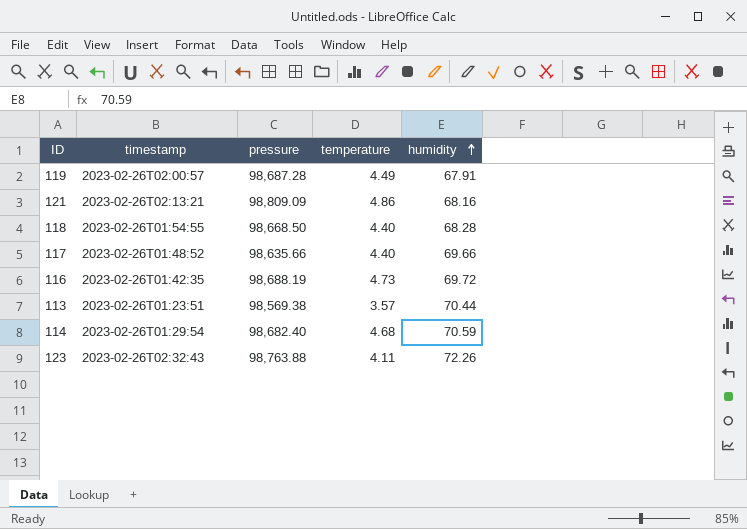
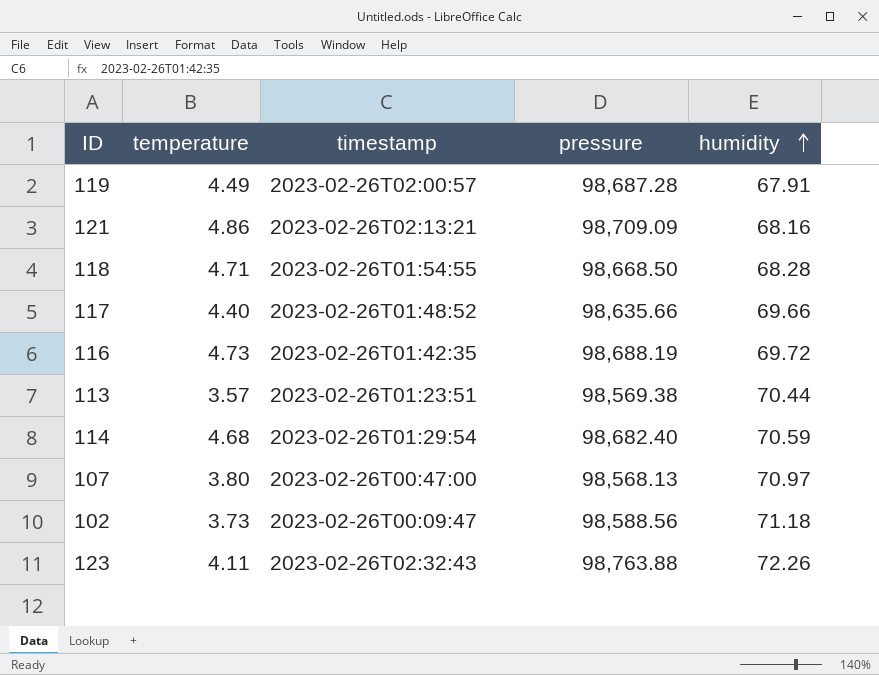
column temperature | position: 4 -> 2
121 | pressure: 98,809.09 -> 98,709.09
118 | temperature: 4.40 -> 4.71
row 107: none -> 3.80 | 2023-02-26T00:47:00 | 98,568.13 | 70.97
row 102: none -> 3.73 | 2023-02-26T00:09:47 | 98,588.56 | 71.18

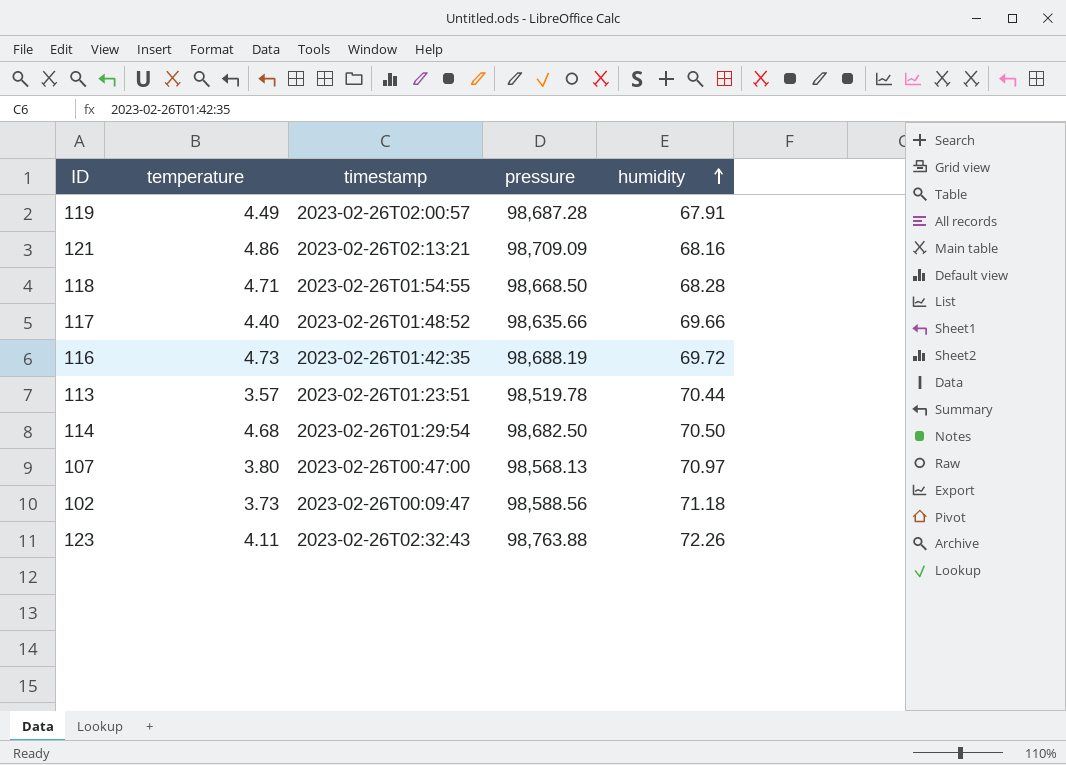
113 | pressure: 98,569.38 -> 98,519.78
114 | pressure: 98,682.40 -> 98,682.50
114 | humidity: 70.59 -> 70.50

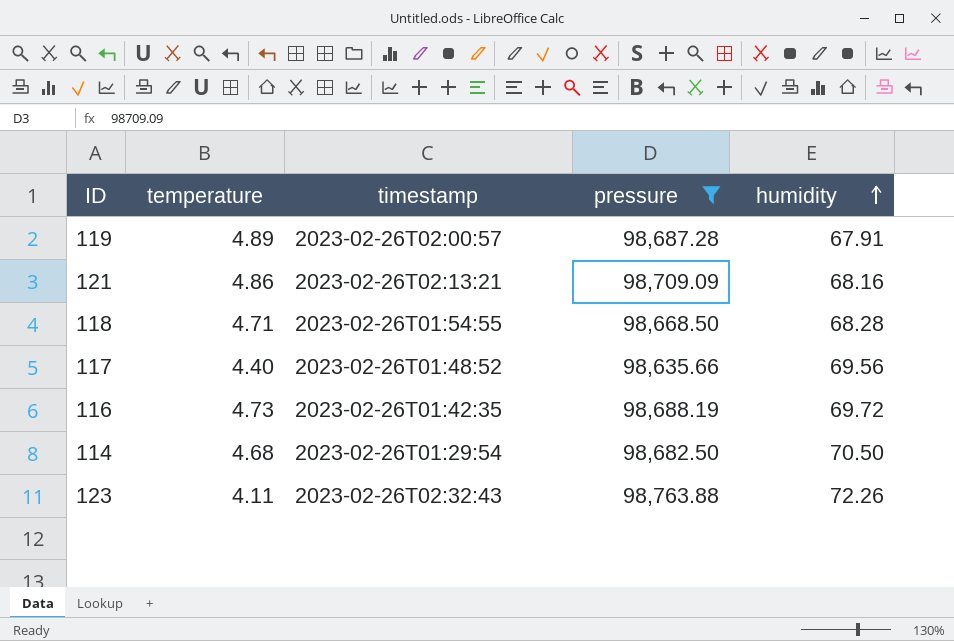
filter: none -> pressure >= 98,635.66
119 | temperature: 4.49 -> 4.89
117 | humidity: 69.66 -> 69.56

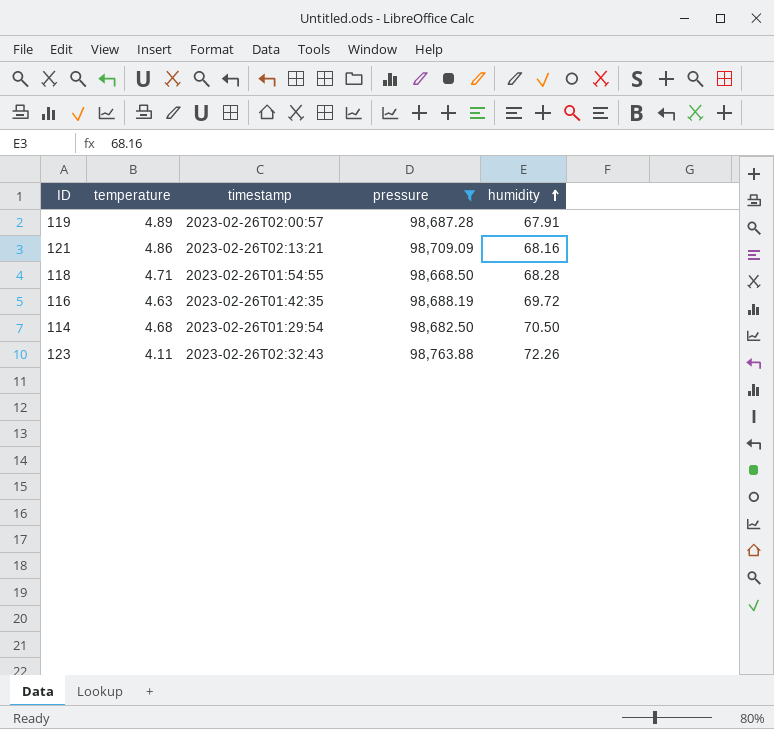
row 117: 4.40 | 2023-02-26T01:48:52 | 98,635.66 | 69.56 -> none
116 | temperature: 4.73 -> 4.63

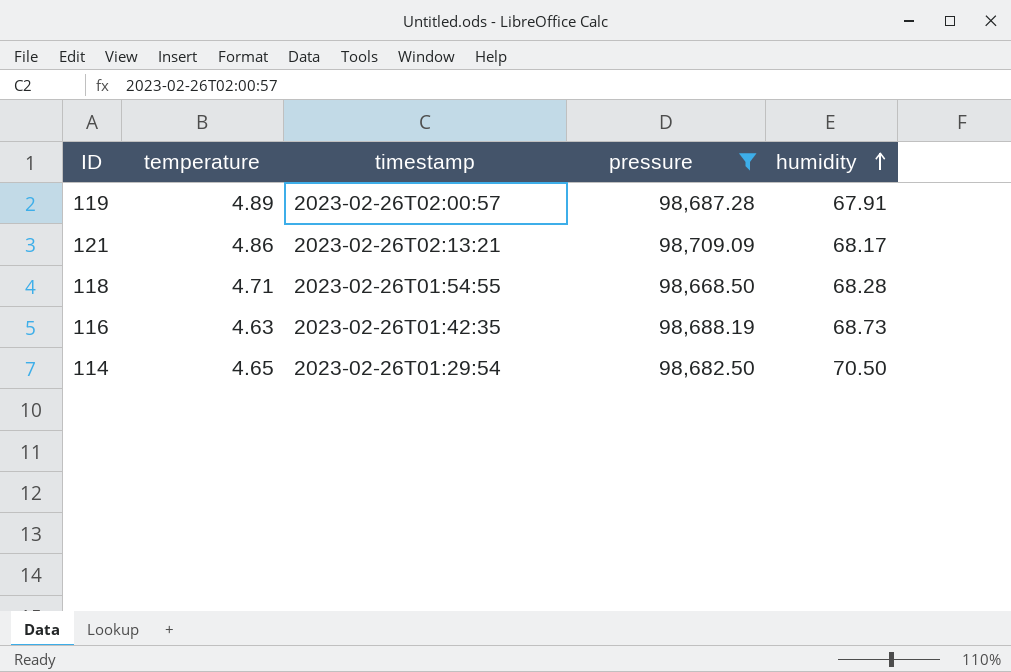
row 123: 4.11 | 2023-02-26T02:32:43 | 98,763.88 | 72.26 -> none
121 | humidity: 68.16 -> 68.17
116 | humidity: 69.72 -> 68.73
114 | temperature: 4.68 -> 4.65

